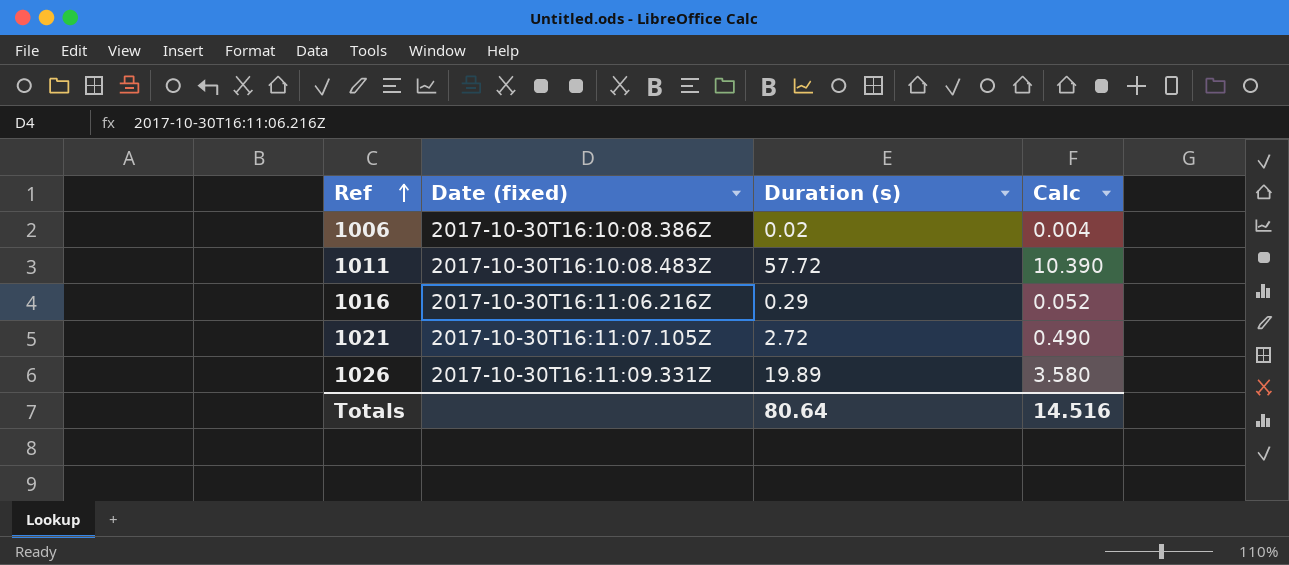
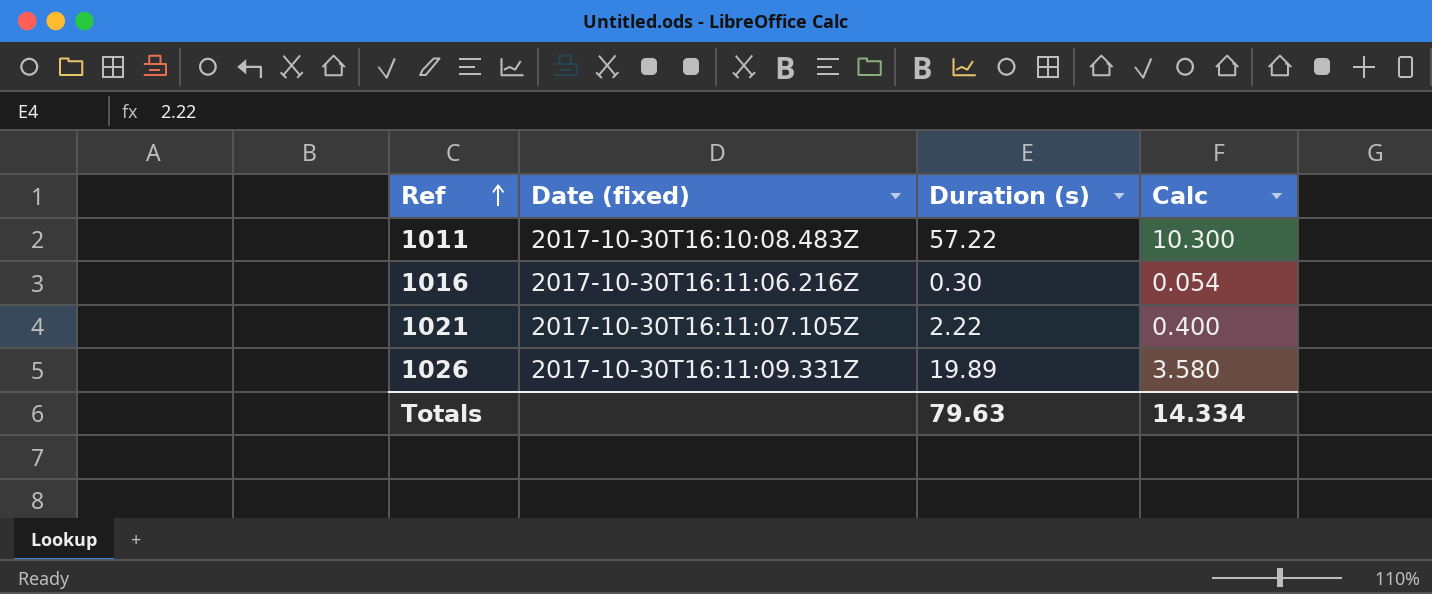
row 1006: 2017-10-30T16:10:08.386Z | 0.02 | 0.004 -> none
1011 | Duration (s): 57.72 -> 57.22
1011 | Calc: 10.390 -> 10.300
1016 | Duration (s): 0.29 -> 0.30
1016 | Calc: 0.052 -> 0.054
1021 | Duration (s): 2.72 -> 2.22
1021 | Calc: 0.490 -> 0.400
Totals | Duration (s): 80.64 -> 79.63
Totals | Calc: 14.516 -> 14.334

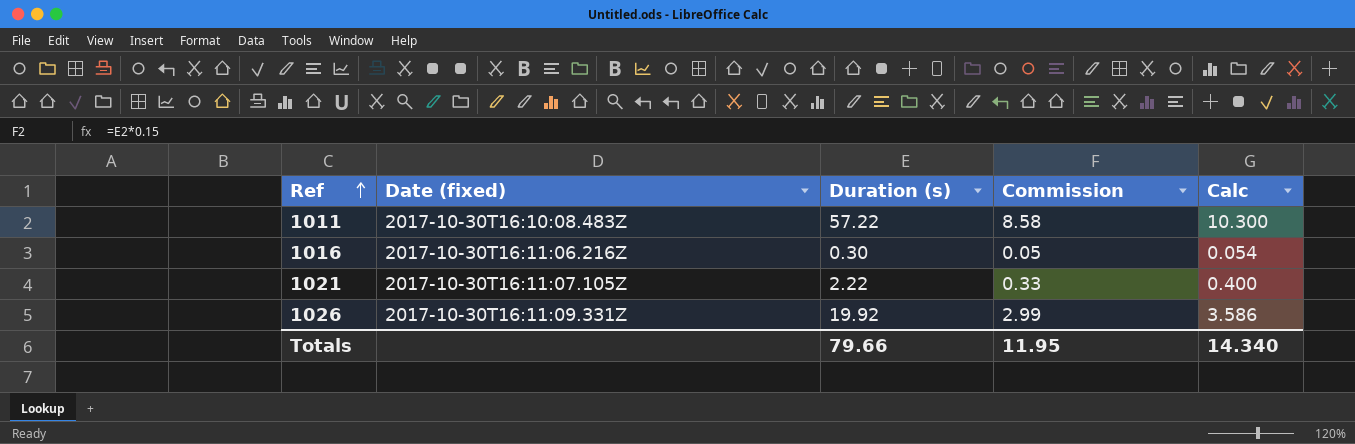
column Commission | formula: none -> [Duration (s)] * 0.15
1026 | Duration (s): 19.89 -> 19.92
1026 | Calc: 3.580 -> 3.586
Totals | Duration (s): 79.63 -> 79.66
Totals | Calc: 14.334 -> 14.340

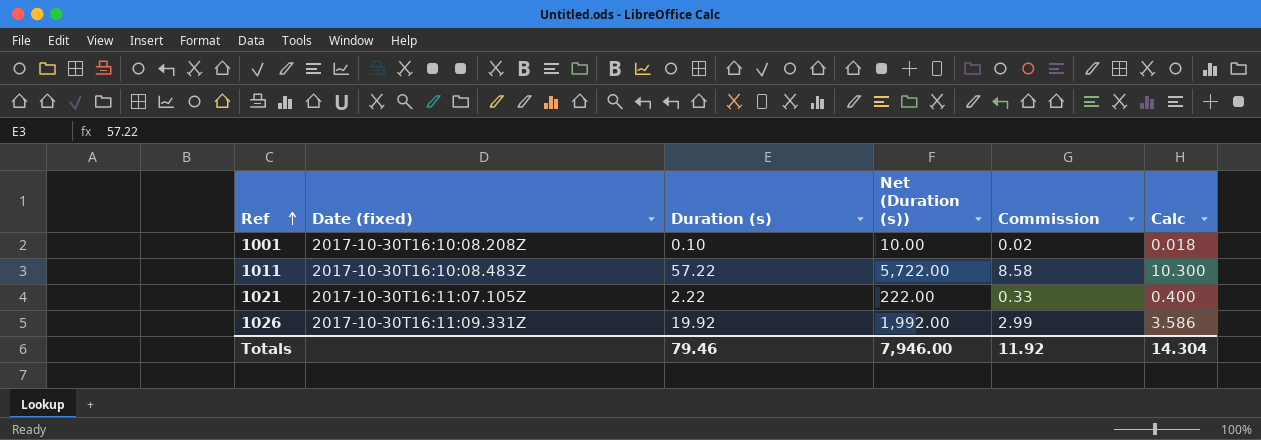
column Net (Duration (s)) | formula: none -> [Duration (s)] * 100
row 1016: 2017-10-30T16:11:06.216Z | 0.30 | 0.05 | 0.054 -> none
row 1001: none -> 2017-10-30T16:10:08.208Z | 0.10 | 10.00 | 0.02 | 0.018
Totals | Duration (s): 79.66 -> 79.46
Totals | Commission: 11.95 -> 11.92
Totals | Calc: 14.340 -> 14.304

